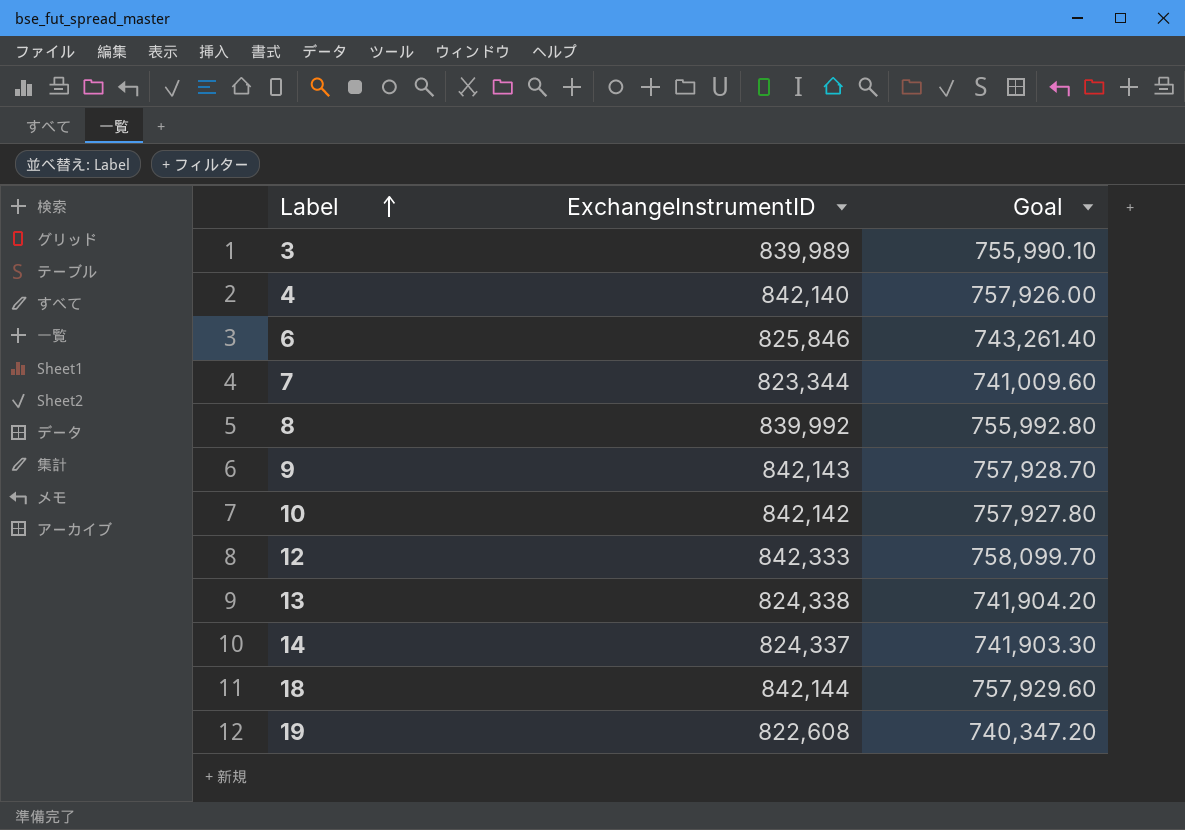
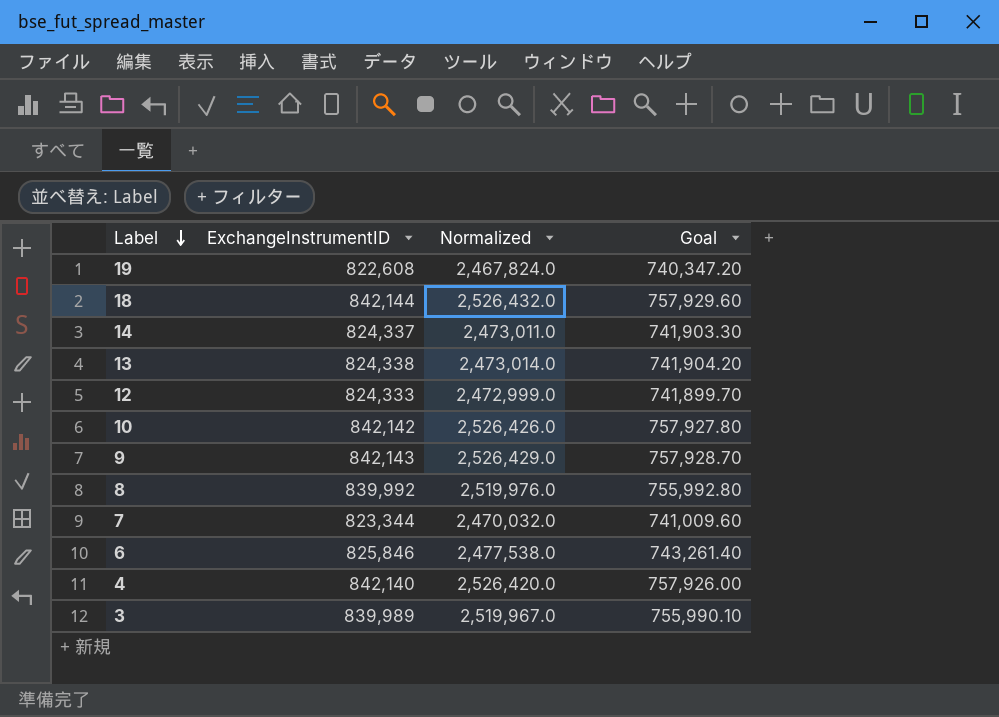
row order: Label ascending -> Label descending
column Normalized | formula: none -> [ExchangeInstrumentID] * 3
12 | ExchangeInstrumentID: 842,333 -> 824,333
12 | Goal: 758,099.70 -> 741,899.70

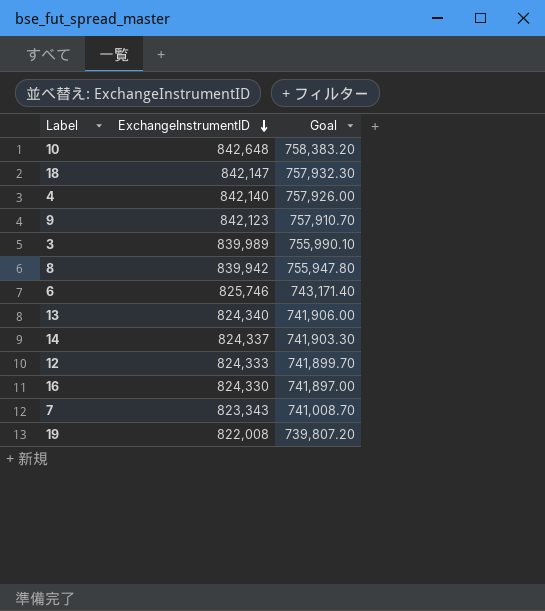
row order: Label descending -> ExchangeInstrumentID descending
column Normalized | formula: [ExchangeInstrumentID] * 3 -> none
10 | ExchangeInstrumentID: 842,142 -> 842,648
10 | Goal: 757,927.80 -> 758,383.20
18 | ExchangeInstrumentID: 842,144 -> 842,147
18 | Goal: 757,929.60 -> 757,932.30
9 | ExchangeInstrumentID: 842,143 -> 842,123
9 | Goal: 757,928.70 -> 757,910.70
8 | ExchangeInstrumentID: 839,992 -> 839,942
8 | Goal: 755,992.80 -> 755,947.80
6 | ExchangeInstrumentID: 825,846 -> 825,746
6 | Goal: 743,261.40 -> 743,171.40
13 | ExchangeInstrumentID: 824,338 -> 824,340
13 | Goal: 741,904.20 -> 741,906.00
row 16: none -> 824,330 | 741,897.00
7 | ExchangeInstrumentID: 823,344 -> 823,343
7 | Goal: 741,009.60 -> 741,008.70
19 | ExchangeInstrumentID: 822,608 -> 822,008
19 | Goal: 740,347.20 -> 739,807.20

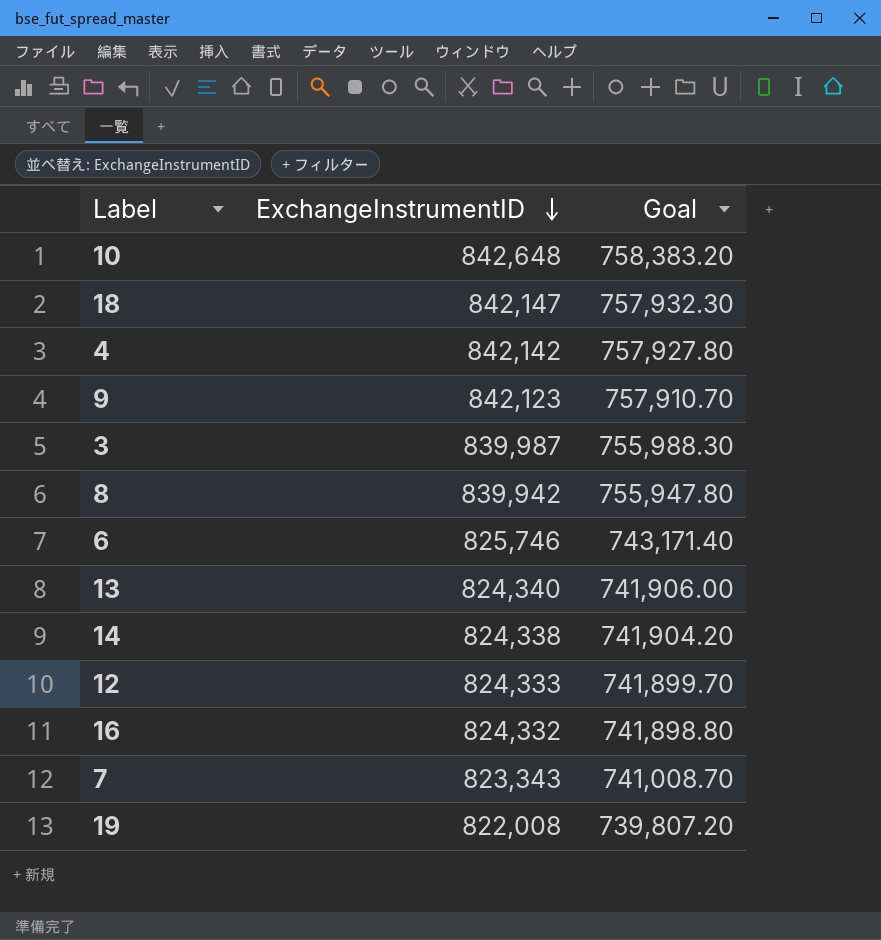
4 | ExchangeInstrumentID: 842,140 -> 842,142
4 | Goal: 757,926.00 -> 757,927.80
3 | ExchangeInstrumentID: 839,989 -> 839,987
3 | Goal: 755,990.10 -> 755,988.30
14 | ExchangeInstrumentID: 824,337 -> 824,338
14 | Goal: 741,903.30 -> 741,904.20
16 | ExchangeInstrumentID: 824,330 -> 824,332
16 | Goal: 741,897.00 -> 741,898.80

